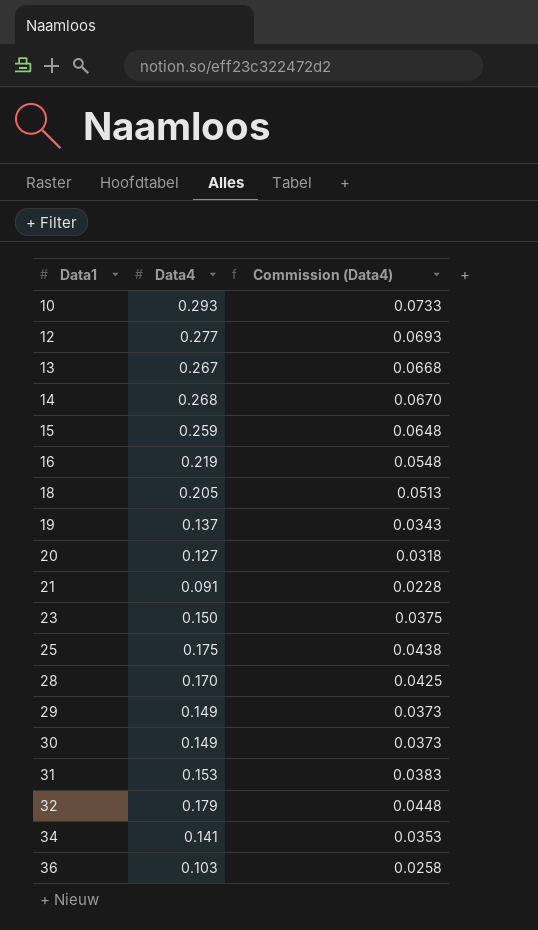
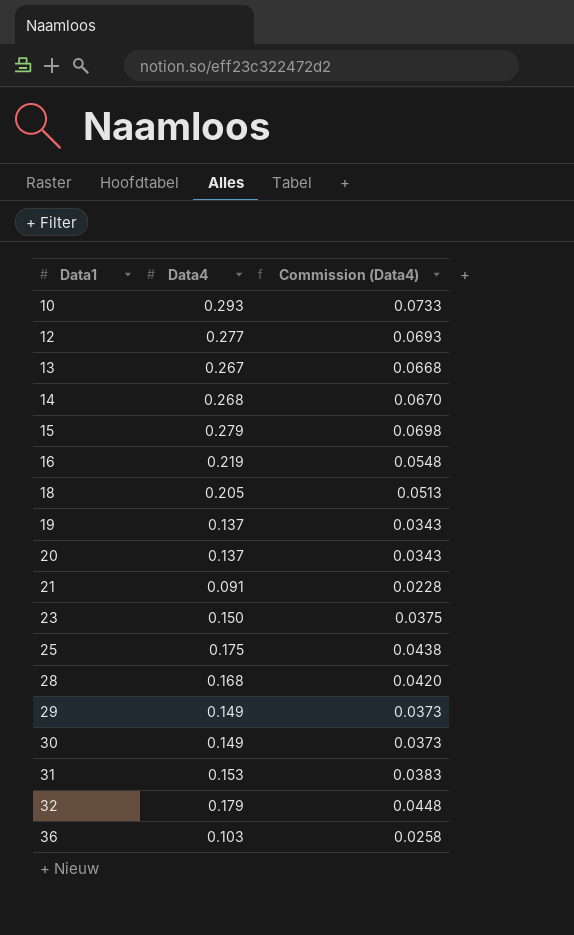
row 34: 0.141 | 0.0353 -> none
15 | Data4: 0.259 -> 0.279
15 | Commission (Data4): 0.0648 -> 0.0698
20 | Data4: 0.127 -> 0.137
20 | Commission (Data4): 0.0318 -> 0.0343
28 | Data4: 0.170 -> 0.168
28 | Commission (Data4): 0.0425 -> 0.0420

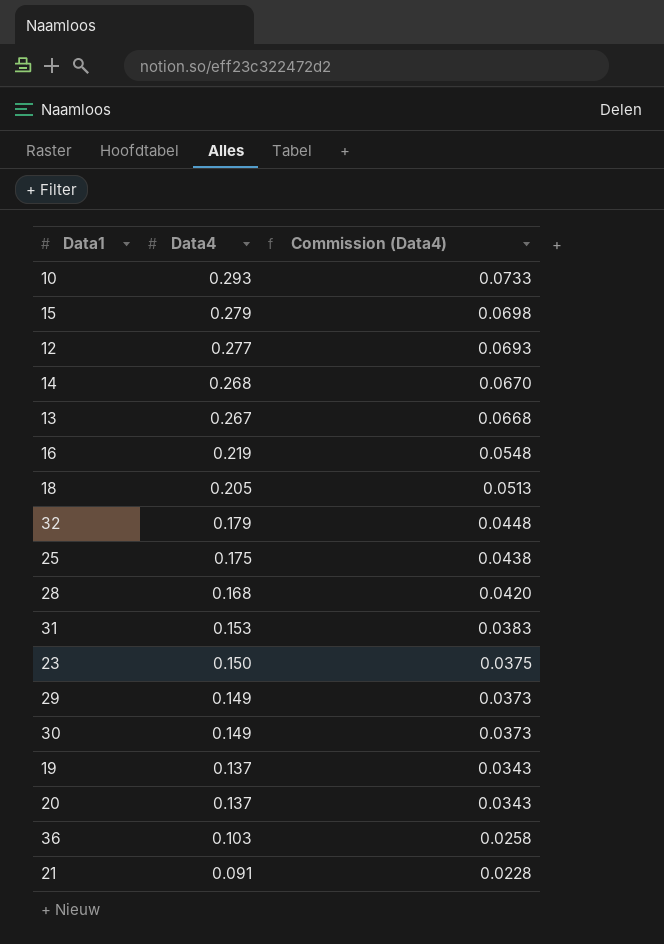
row order: Data1 ascending -> Data4 descending

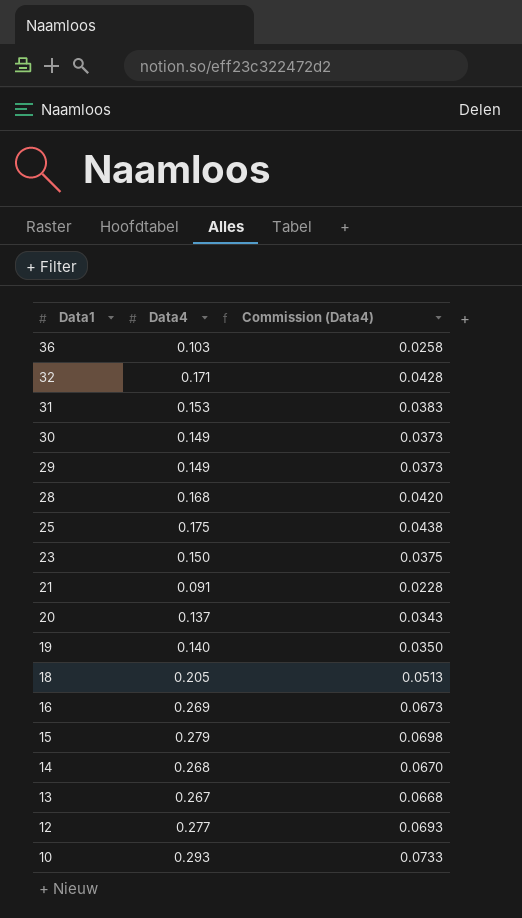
row order: Data4 descending -> Data1 descending
32 | Data4: 0.179 -> 0.171
32 | Commission (Data4): 0.0448 -> 0.0428
19 | Data4: 0.137 -> 0.140
19 | Commission (Data4): 0.0343 -> 0.0350
16 | Data4: 0.219 -> 0.269
16 | Commission (Data4): 0.0548 -> 0.0673

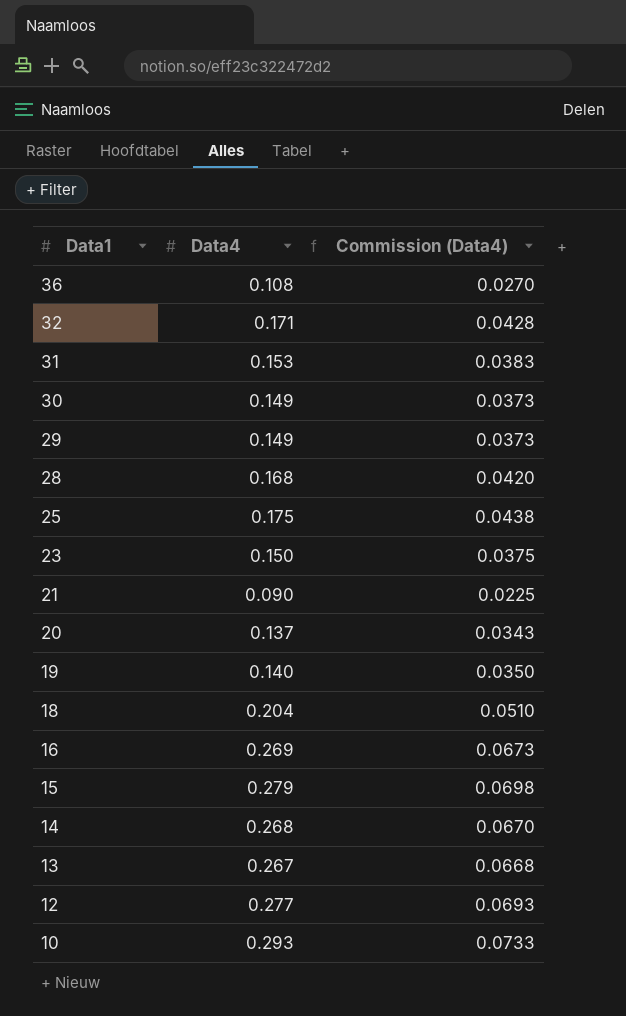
36 | Data4: 0.103 -> 0.108
36 | Commission (Data4): 0.0258 -> 0.0270
21 | Data4: 0.091 -> 0.090
21 | Commission (Data4): 0.0228 -> 0.0225
18 | Data4: 0.205 -> 0.204
18 | Commission (Data4): 0.0513 -> 0.0510

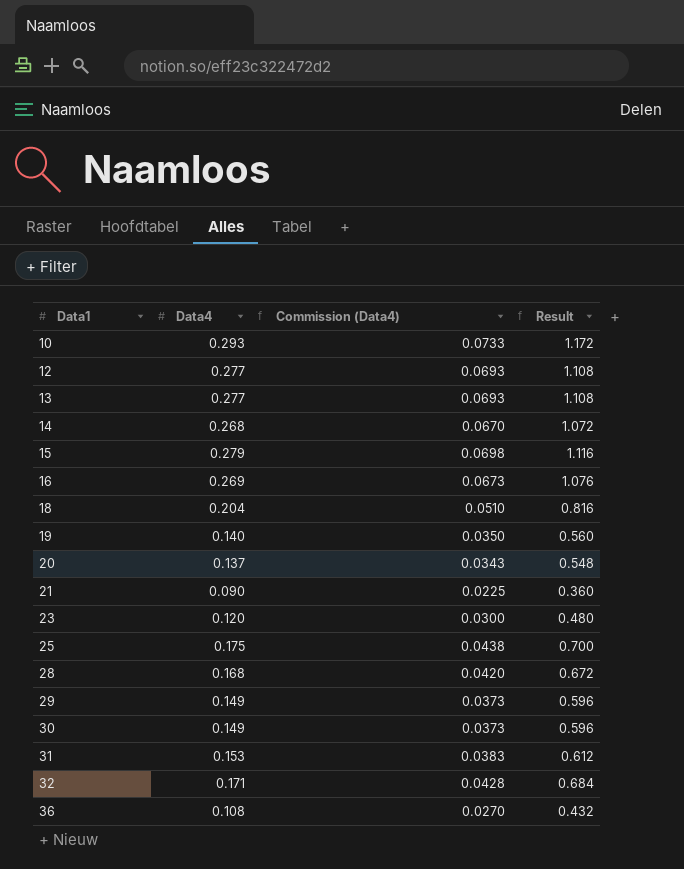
row order: Data1 descending -> Data1 ascending
column Result | formula: none -> [Data4] * 4
13 | Data4: 0.267 -> 0.277
13 | Commission (Data4): 0.0668 -> 0.0693
23 | Data4: 0.150 -> 0.120
23 | Commission (Data4): 0.0375 -> 0.0300

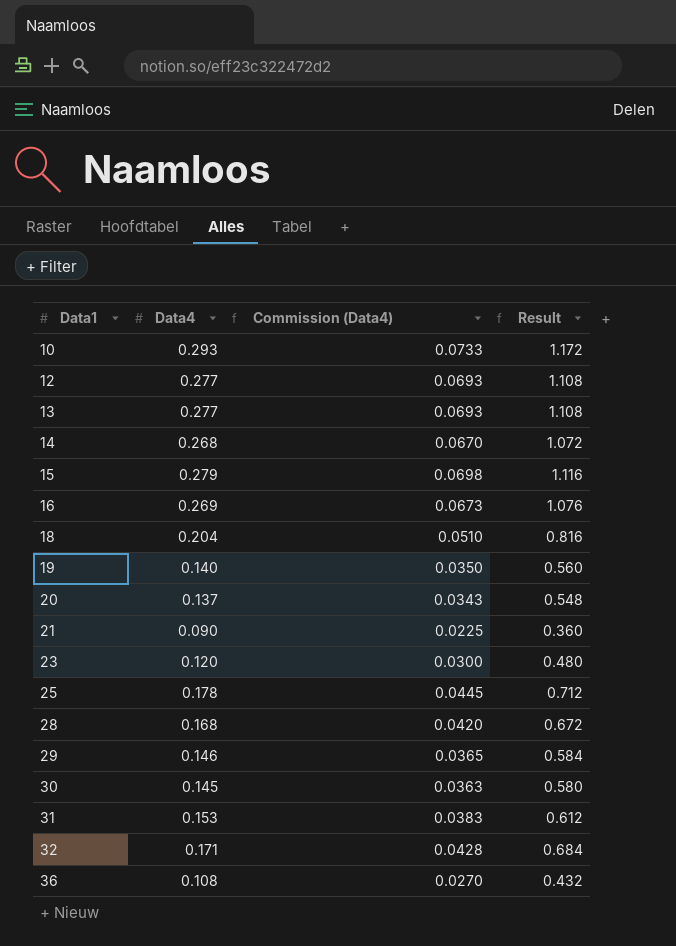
25 | Data4: 0.175 -> 0.178
25 | Commission (Data4): 0.0438 -> 0.0445
25 | Result: 0.700 -> 0.712
29 | Data4: 0.149 -> 0.146
29 | Commission (Data4): 0.0373 -> 0.0365
29 | Result: 0.596 -> 0.584
30 | Data4: 0.149 -> 0.145
30 | Commission (Data4): 0.0373 -> 0.0363
30 | Result: 0.596 -> 0.580

